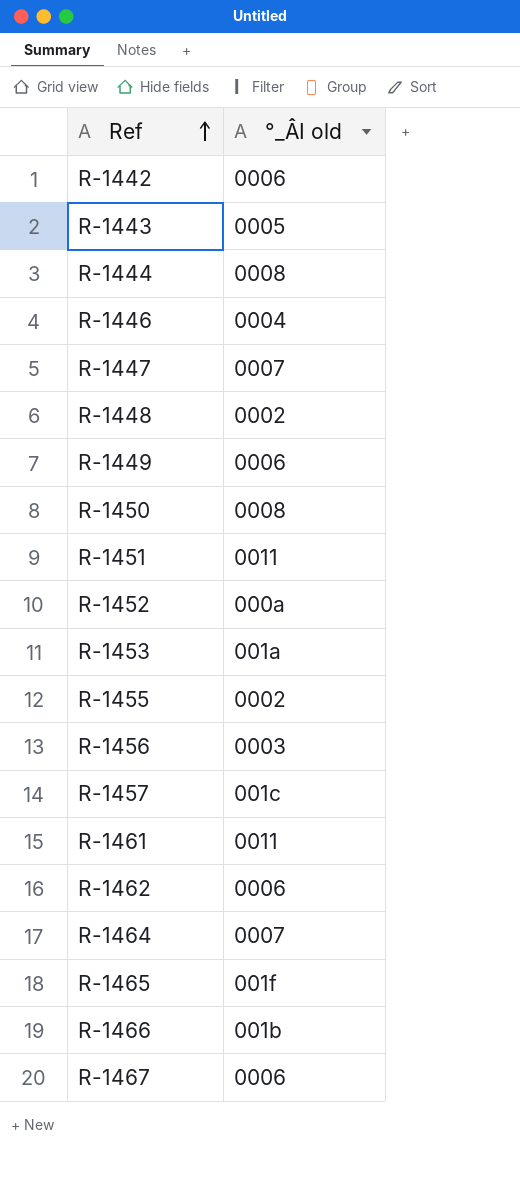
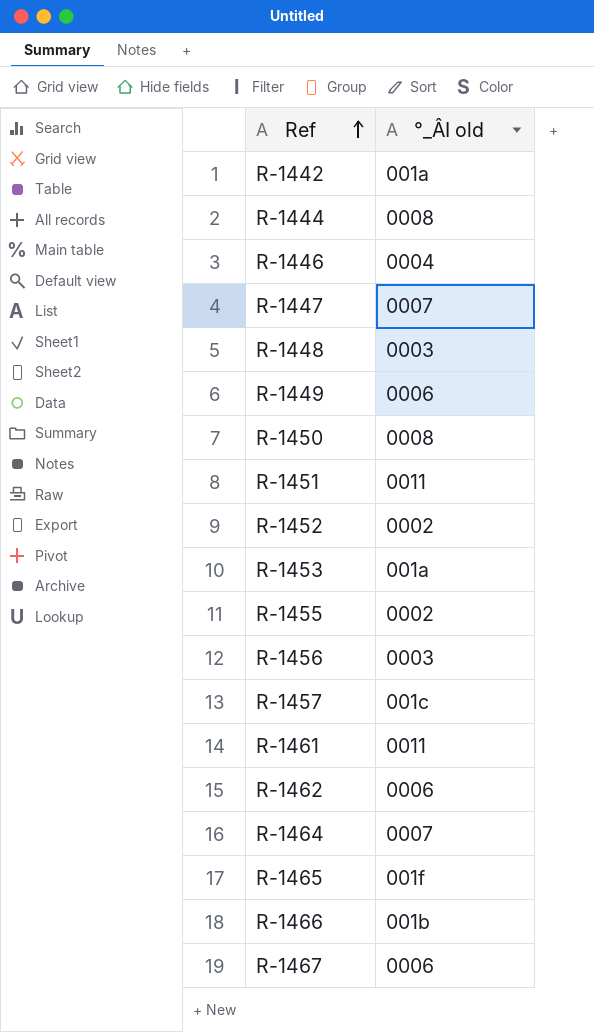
row R-1443: 0005 -> none
R-1442 | °_ÂI old: 0006 -> 001a
R-1448 | °_ÂI old: 0002 -> 0003
R-1452 | °_ÂI old: 000a -> 0002

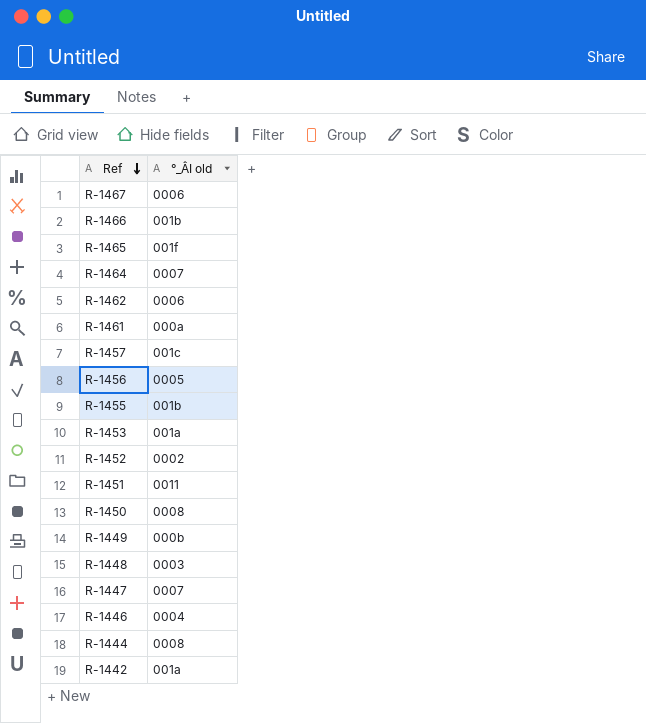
row order: Ref ascending -> Ref descending
R-1461 | °_ÂI old: 0011 -> 000a
R-1456 | °_ÂI old: 0003 -> 0005
R-1455 | °_ÂI old: 0002 -> 001b
R-1449 | °_ÂI old: 0006 -> 000b

